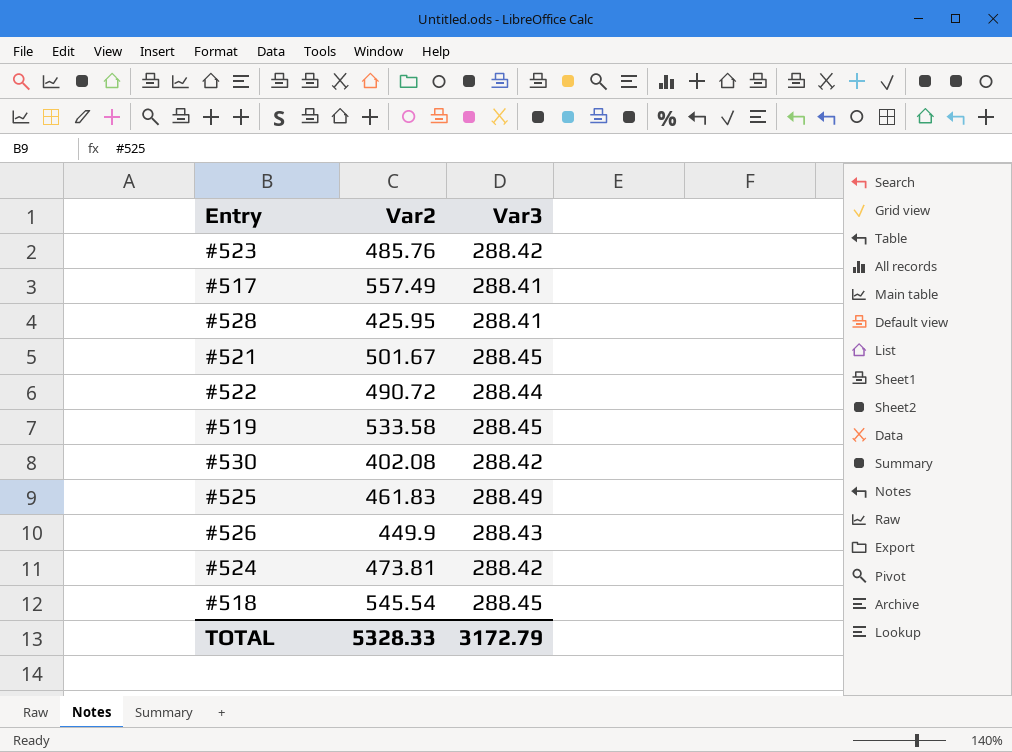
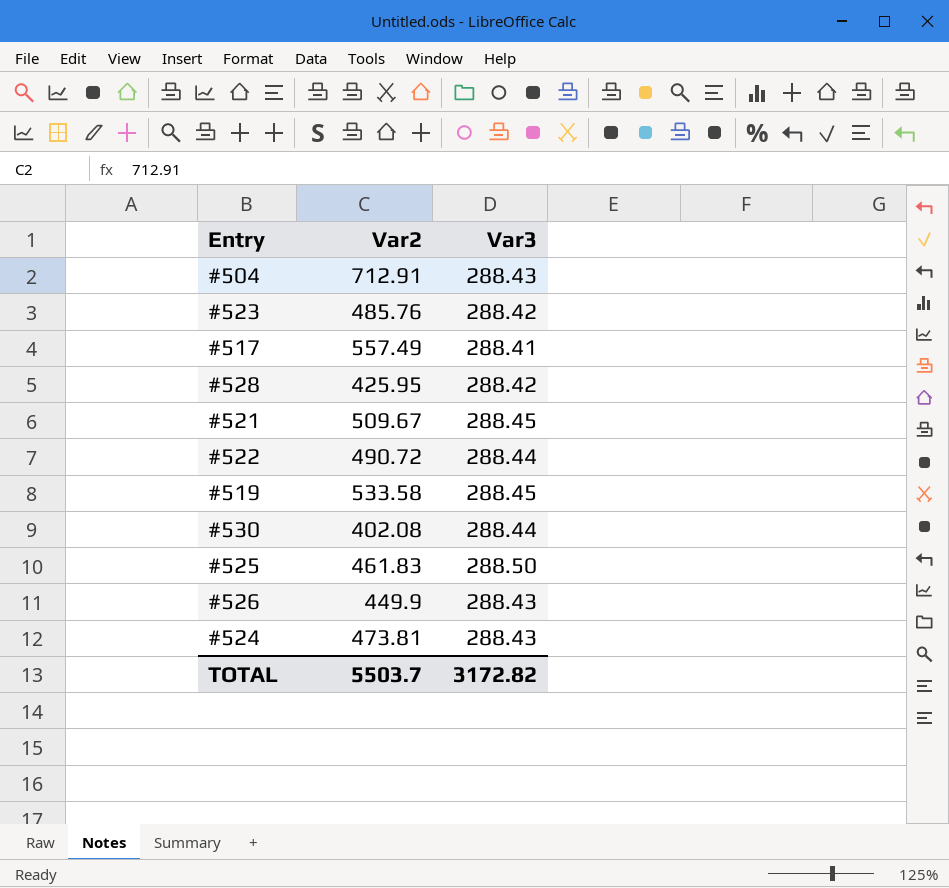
row #518: 545.54 | 288.45 -> none
row #504: none -> 712.91 | 288.43
#528 | Var3: 288.41 -> 288.42
#521 | Var2: 501.67 -> 509.67
#530 | Var3: 288.42 -> 288.44
#525 | Var3: 288.49 -> 288.50
#524 | Var3: 288.42 -> 288.43
TOTAL | Var2: 5328.33 -> 5503.7
TOTAL | Var3: 3172.79 -> 3172.82

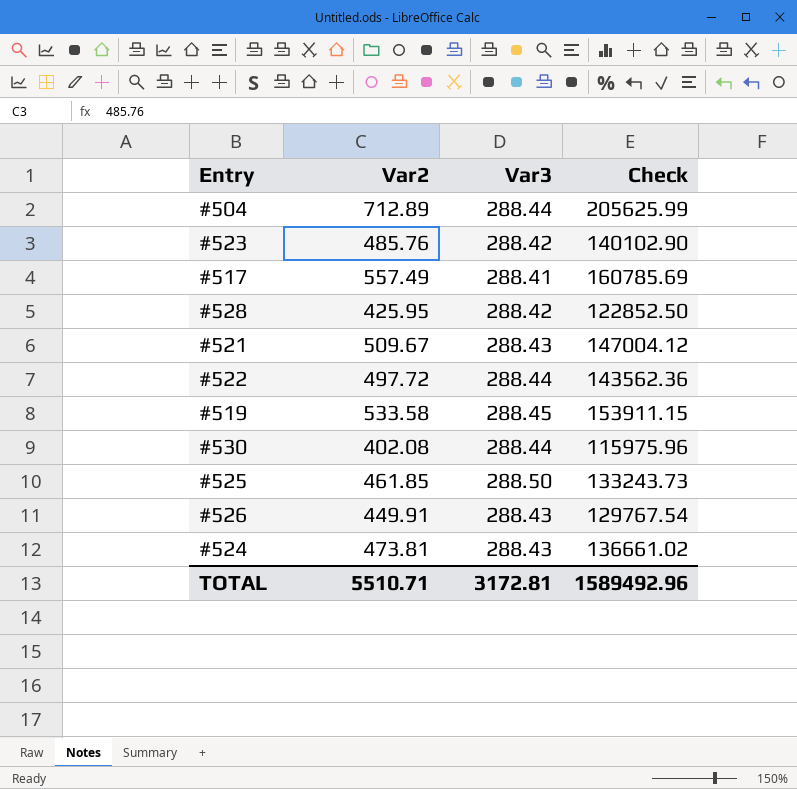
column Check | formula: none -> [Var2] * [Var3]
#504 | Var2: 712.91 -> 712.89
#504 | Var3: 288.43 -> 288.44
#521 | Var3: 288.45 -> 288.43
#522 | Var2: 490.72 -> 497.72
#525 | Var2: 461.83 -> 461.85
#526 | Var2: 449.9 -> 449.91
TOTAL | Var2: 5503.7 -> 5510.71
TOTAL | Var3: 3172.82 -> 3172.81

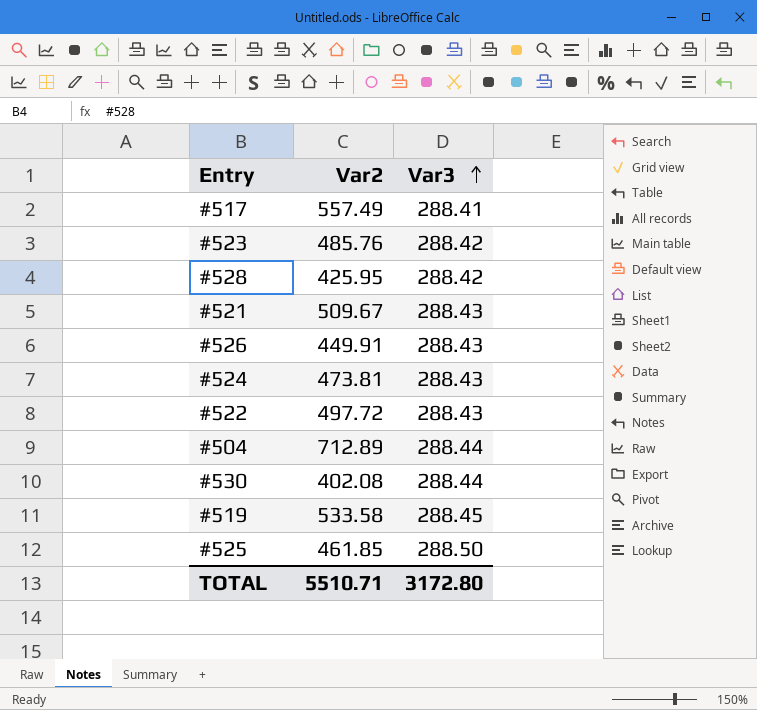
row order: none -> Var3 ascending
column Check | formula: [Var2] * [Var3] -> none
#522 | Var3: 288.44 -> 288.43
TOTAL | Var3: 3172.81 -> 3172.80

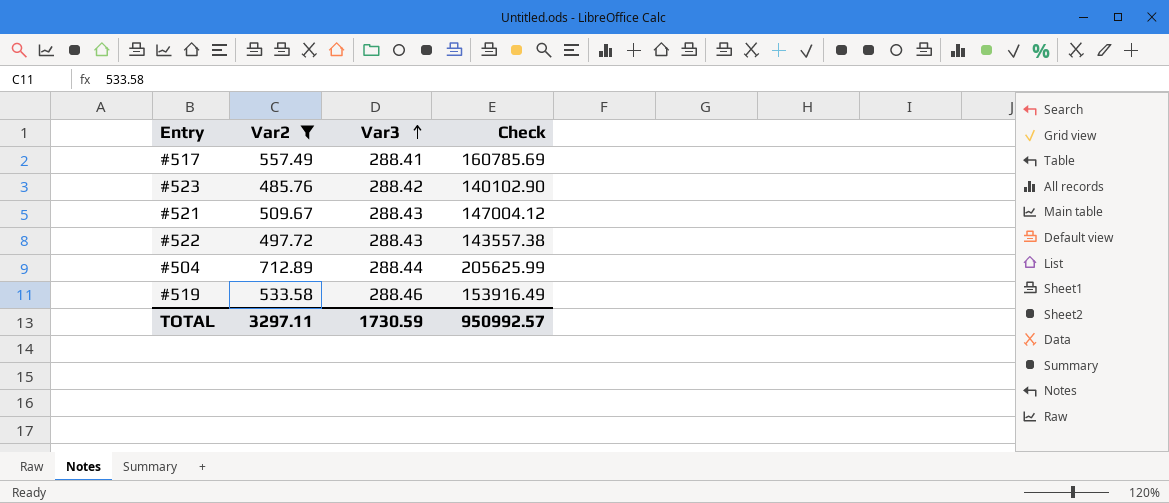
filter: none -> Var2 >= 485.76
column Check | formula: none -> [Var2] * [Var3]
#519 | Var3: 288.45 -> 288.46
TOTAL | Var2: 5510.71 -> 3297.11
TOTAL | Var3: 3172.80 -> 1730.59

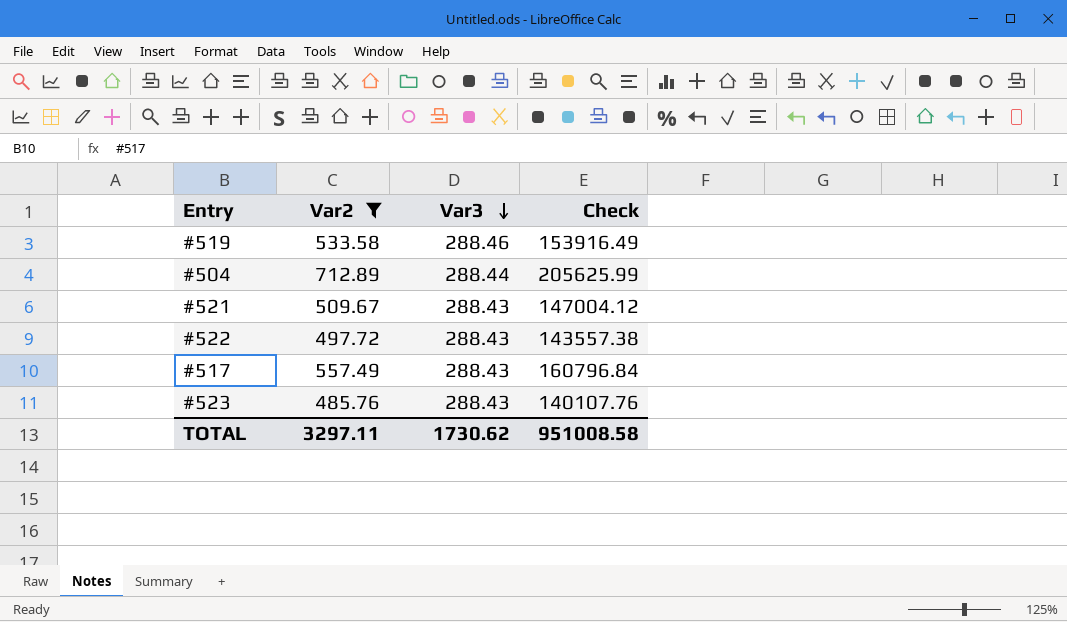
row order: Var3 ascending -> Var3 descending
#517 | Var3: 288.41 -> 288.43
#517 | Check: 160785.69 -> 160796.84
#523 | Var3: 288.42 -> 288.43
#523 | Check: 140102.90 -> 140107.76
TOTAL | Var3: 1730.59 -> 1730.62
TOTAL | Check: 950992.57 -> 951008.58

